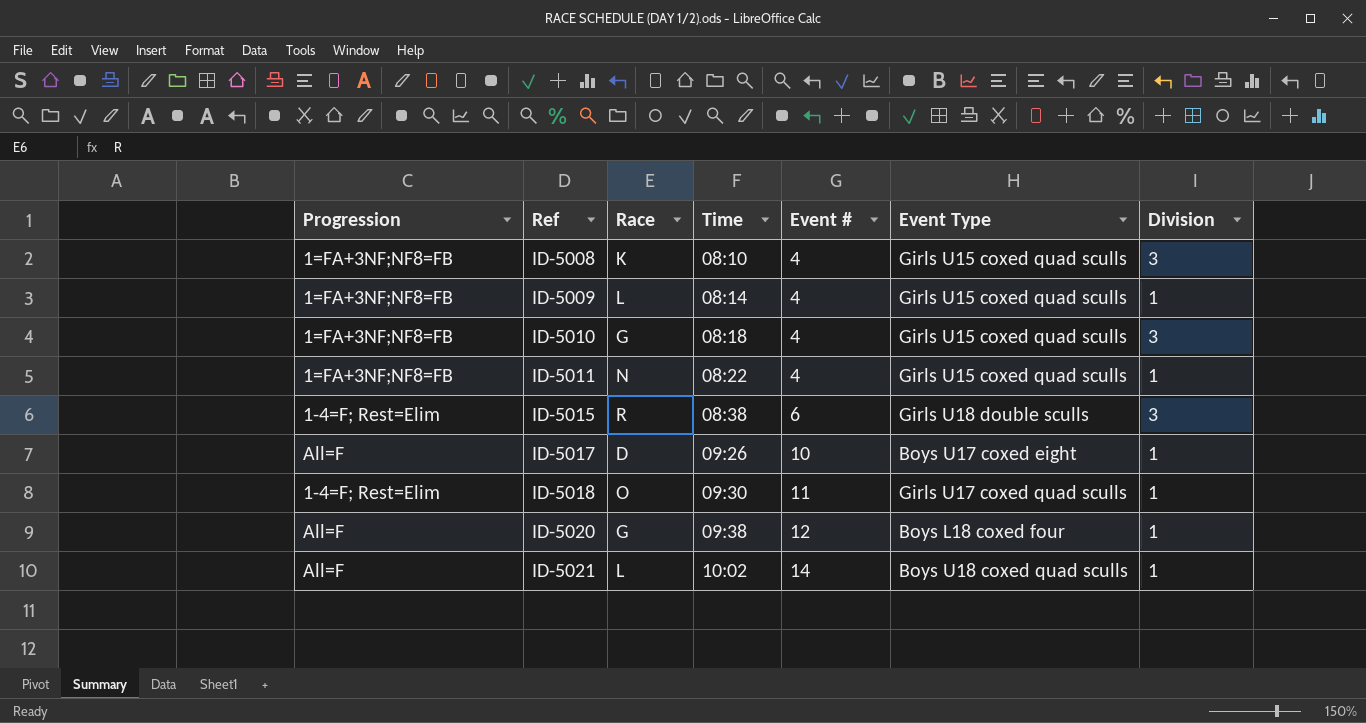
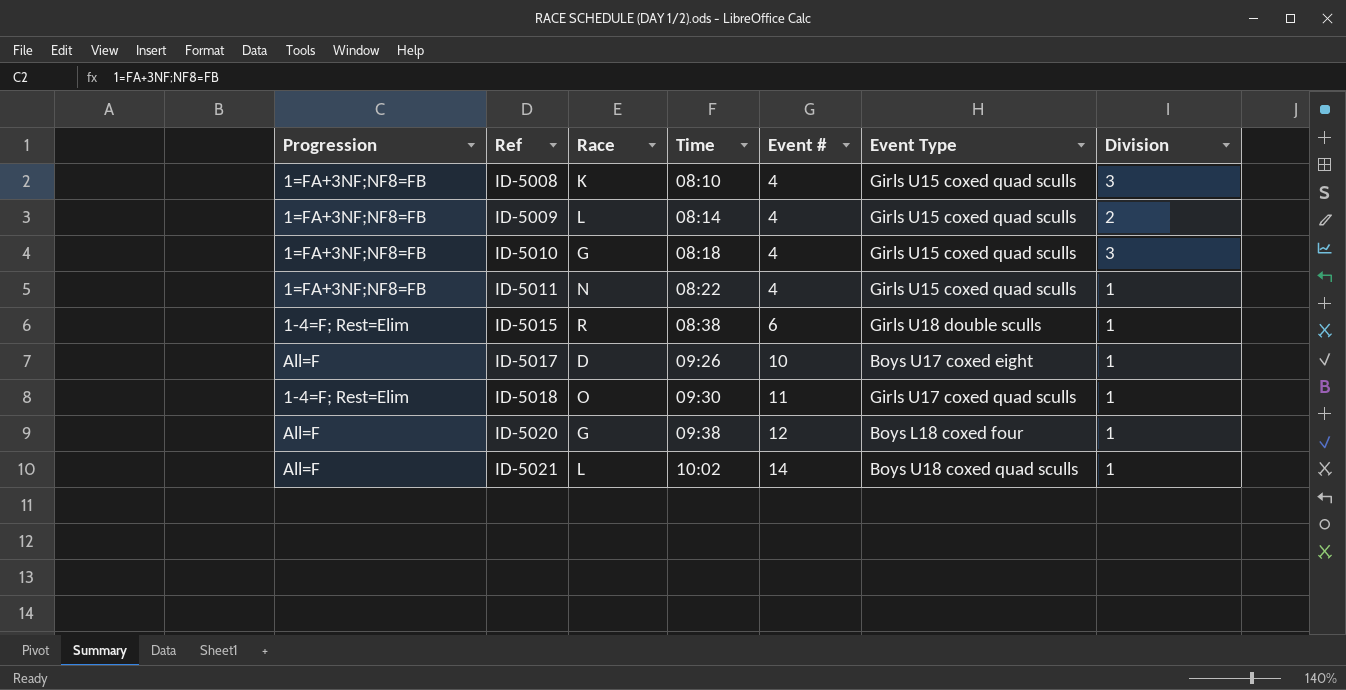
ID-5009 | Division: 1 -> 2
ID-5015 | Division: 3 -> 1

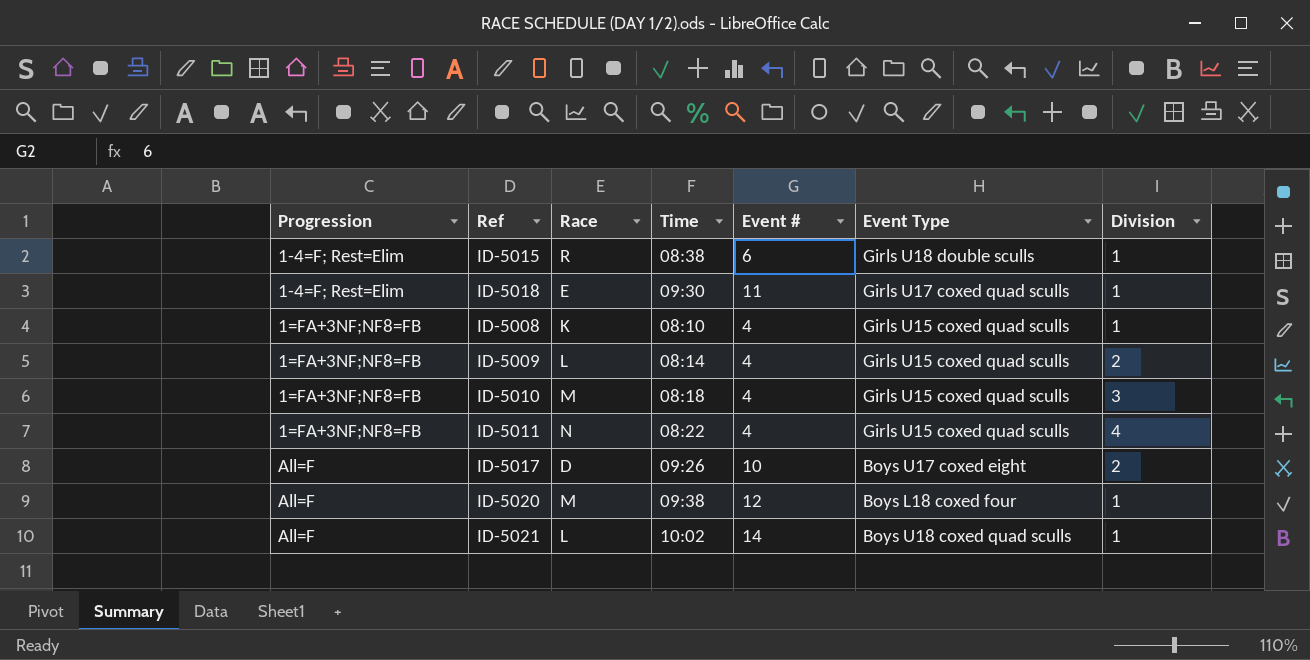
row order: Ref ascending -> Progression ascending
ID-5018 | Race: O -> E
ID-5008 | Division: 3 -> 1
ID-5010 | Race: G -> M
ID-5011 | Division: 1 -> 4
ID-5017 | Division: 1 -> 2
ID-5020 | Race: G -> M

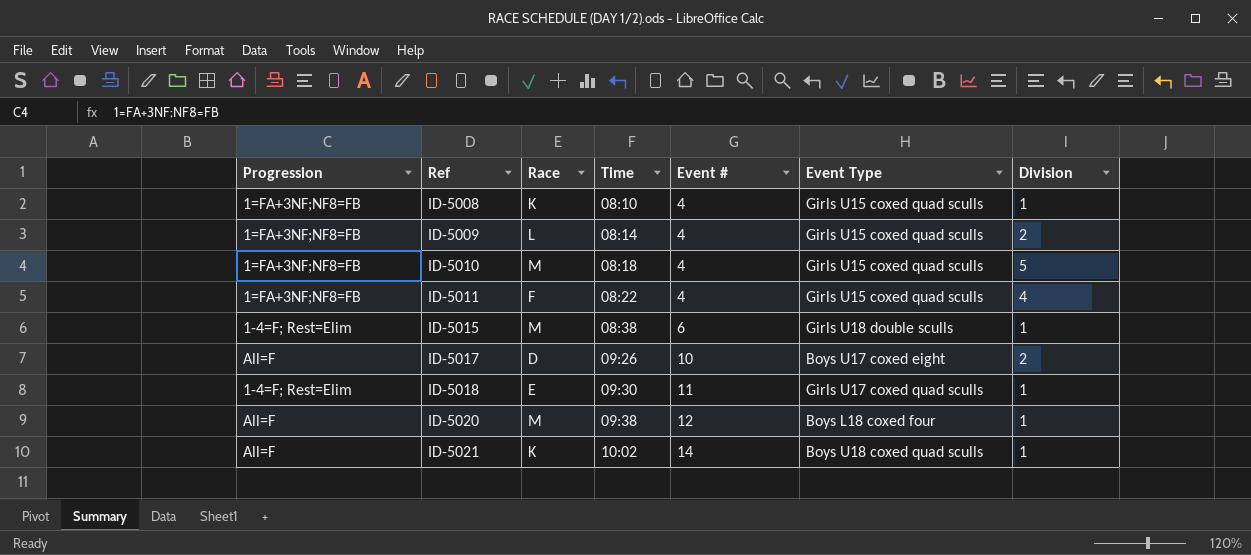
row order: Progression ascending -> Ref ascending
ID-5010 | Division: 3 -> 5
ID-5011 | Race: N -> F
ID-5015 | Race: R -> M
ID-5021 | Race: L -> K

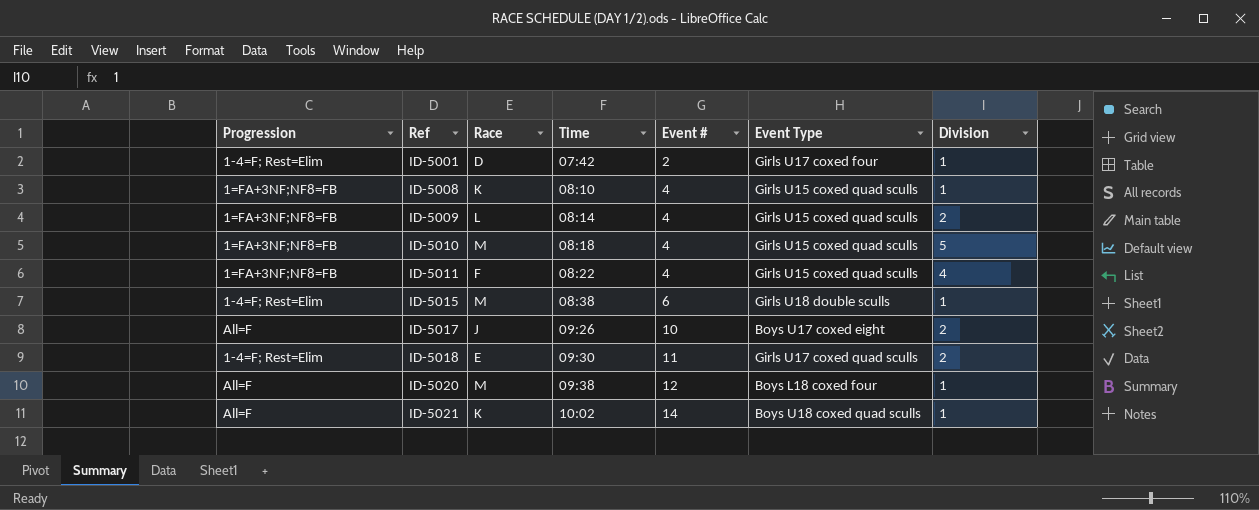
row ID-5001: none -> 1-4=F; Rest=Elim | D | 07:42 | 2 | Girls U17 coxed four | 1
ID-5017 | Race: D -> J
ID-5018 | Division: 1 -> 2

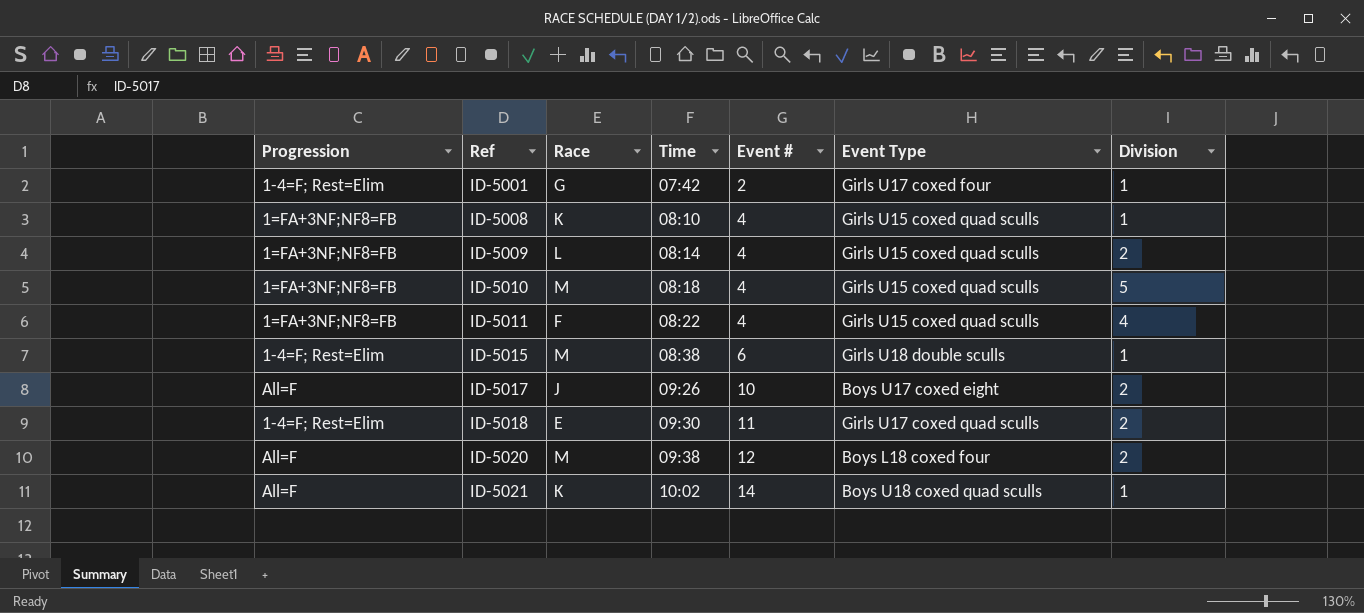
ID-5001 | Race: D -> G
ID-5020 | Division: 1 -> 2

